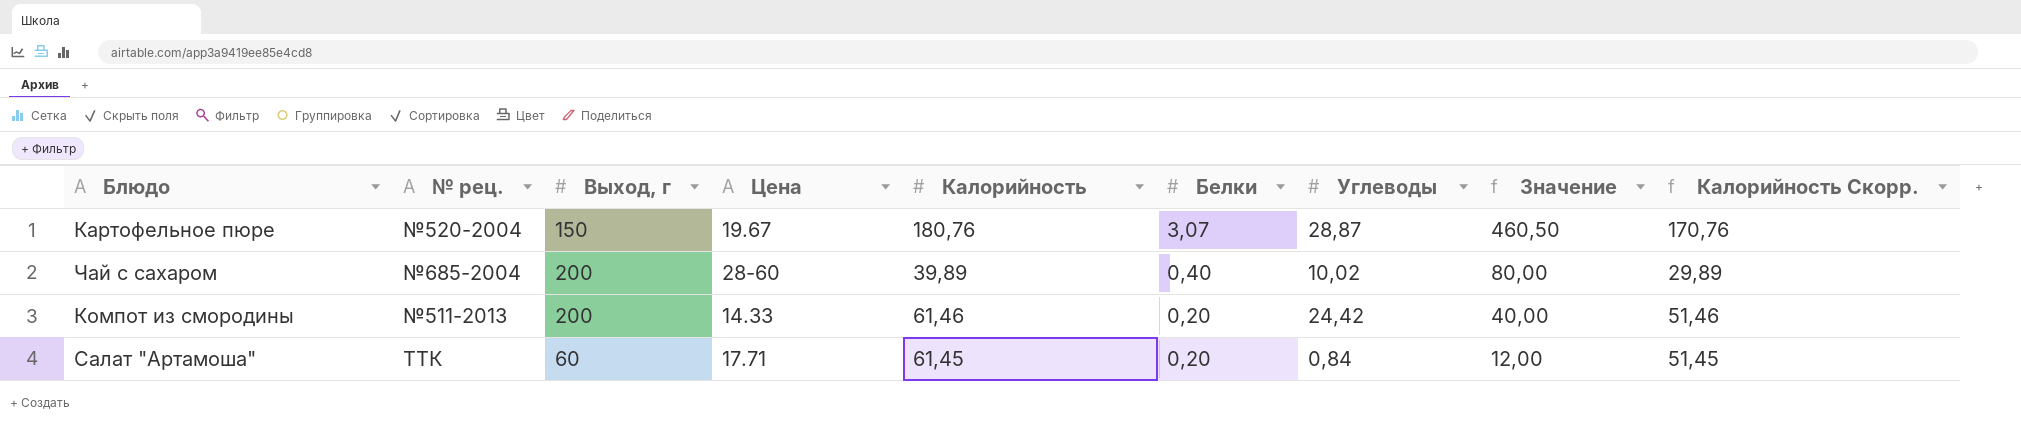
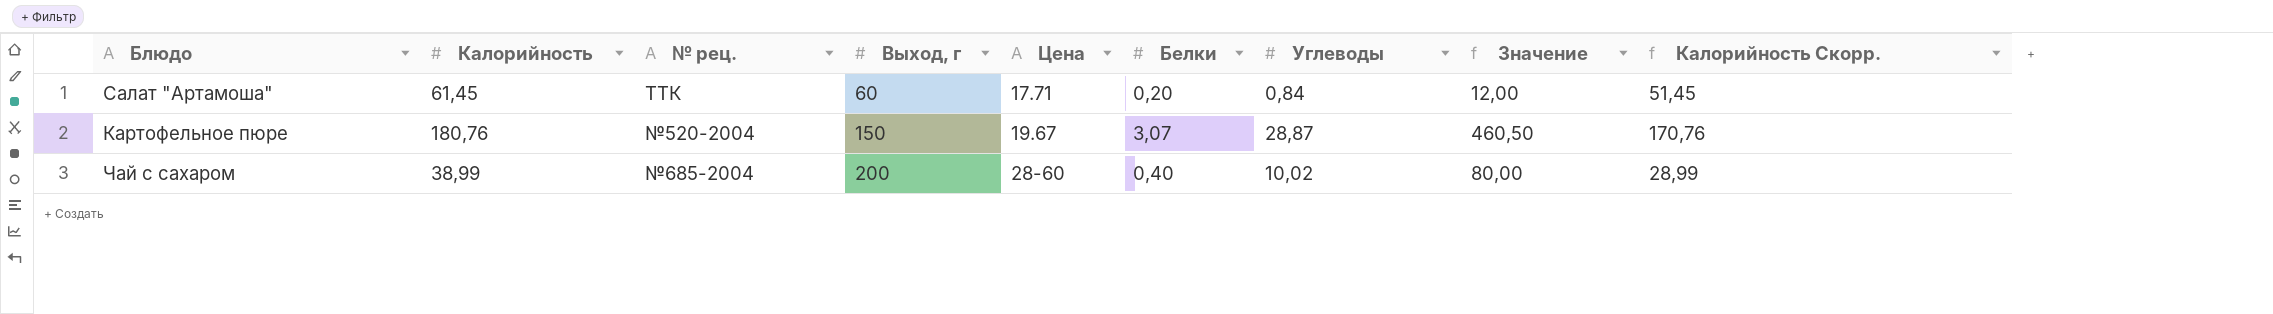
row order: Белки descending -> Выход, г ascending
column Калорийность | position: 5 -> 2
row Компот из смородины: №511-2013 | 200 | 14.33 | 61,46 | 0,20 | 24,42 | 40,00 | 51,46 -> none
Чай с сахаром | Калорийность: 39,89 -> 38,99
Чай с сахаром | Калорийность Скорр.: 29,89 -> 28,99

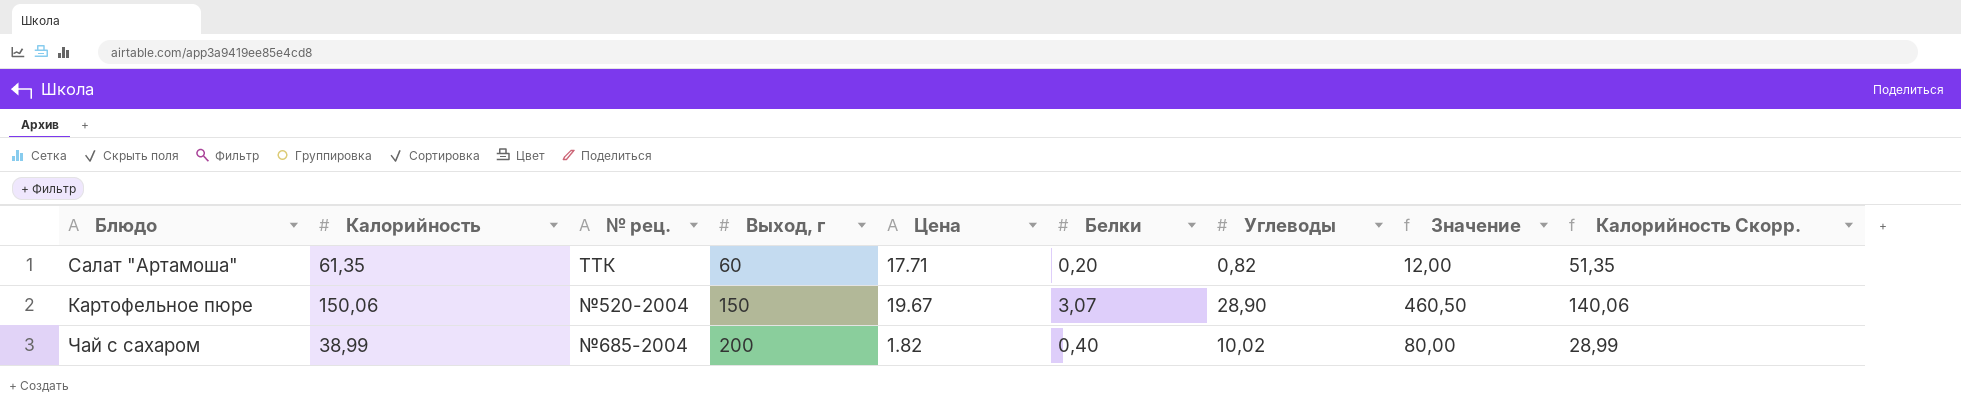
Салат "Артамоша" | Калорийность: 61,45 -> 61,35
Салат "Артамоша" | Углеводы: 0,84 -> 0,82
Салат "Артамоша" | Калорийность Скорр.: 51,45 -> 51,35
Картофельное пюре | Калорийность: 180,76 -> 150,06
Картофельное пюре | Углеводы: 28,87 -> 28,90
Картофельное пюре | Калорийность Скорр.: 170,76 -> 140,06
Чай с сахаром | Цена: 28-60 -> 1.82

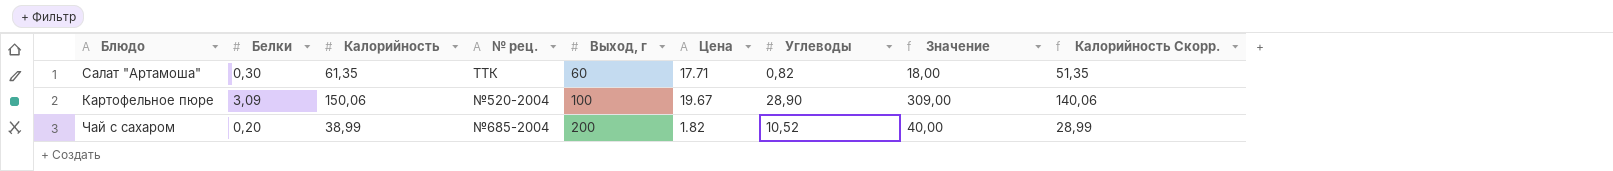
column Белки | position: 6 -> 2
Салат "Артамоша" | Белки: 0,20 -> 0,30
Салат "Артамоша" | Значение: 12,00 -> 18,00
Картофельное пюре | Белки: 3,07 -> 3,09
Картофельное пюре | Выход, г: 150 -> 100
Картофельное пюре | Значение: 460,50 -> 309,00
Чай с сахаром | Белки: 0,40 -> 0,20
Чай с сахаром | Углеводы: 10,02 -> 10,52
Чай с сахаром | Значение: 80,00 -> 40,00

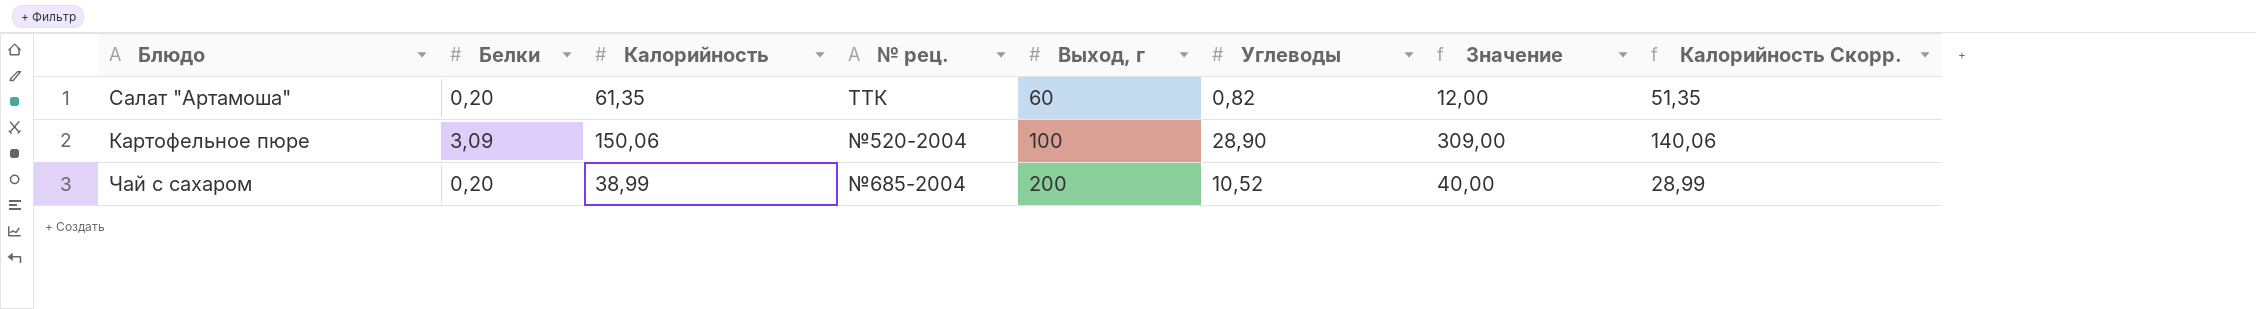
column Цена | position: 6 -> none
Салат "Артамоша" | Белки: 0,30 -> 0,20
Салат "Артамоша" | Значение: 18,00 -> 12,00

